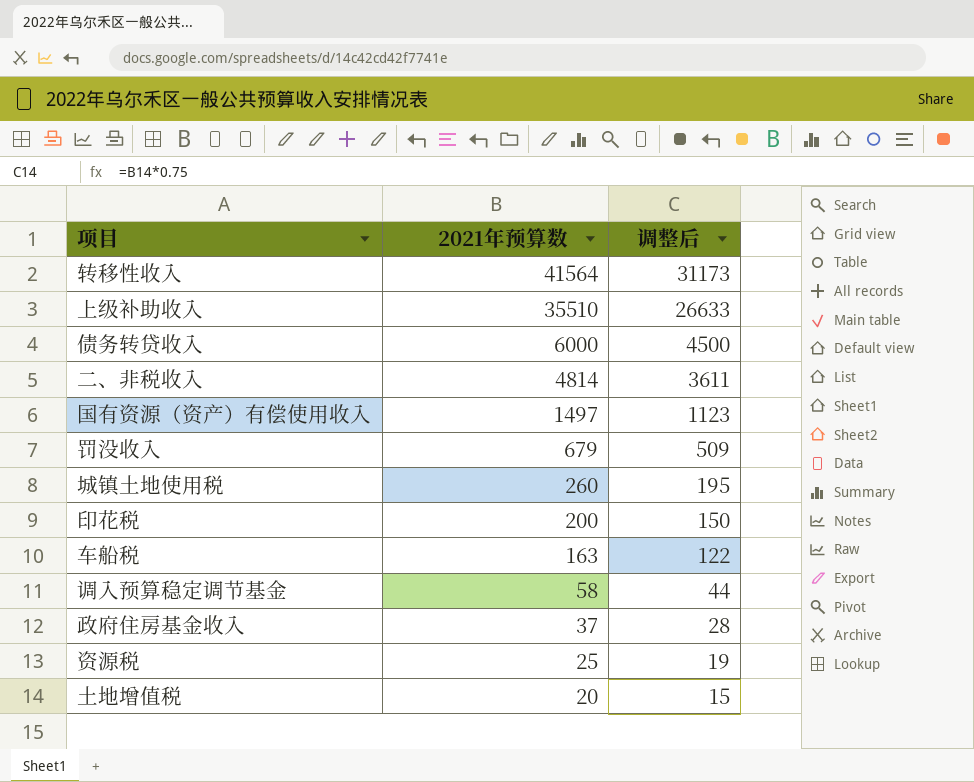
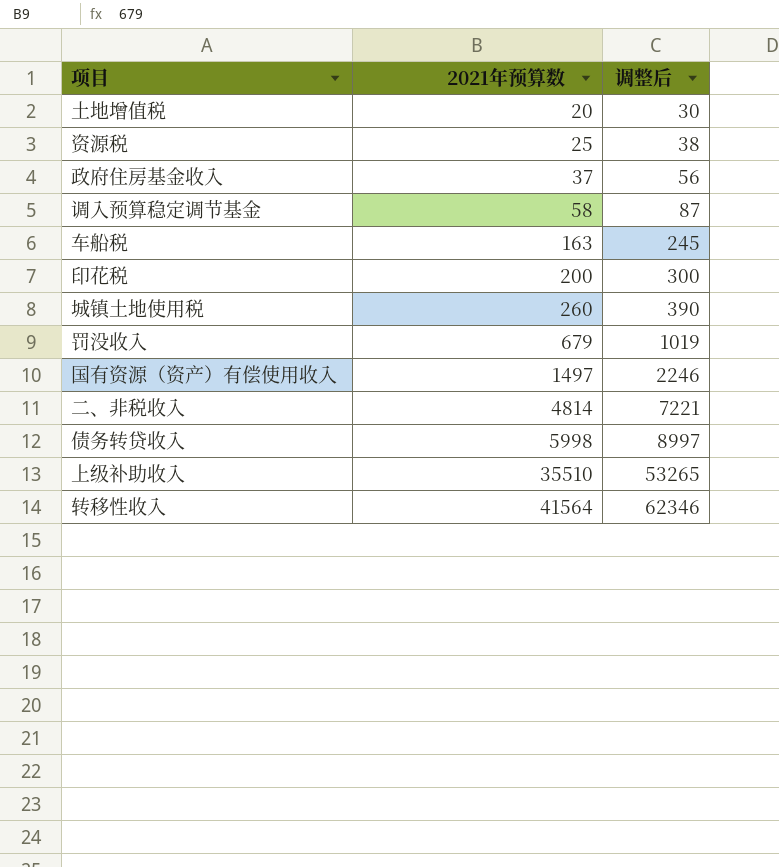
row order: 2021年预算数 descending -> 2021年预算数 ascending
column 调整后 | formula: [2021年预算数] * 0.75 -> [2021年预算数] * 1.5
债务转贷收入 | 2021年预算数: 6000 -> 5998

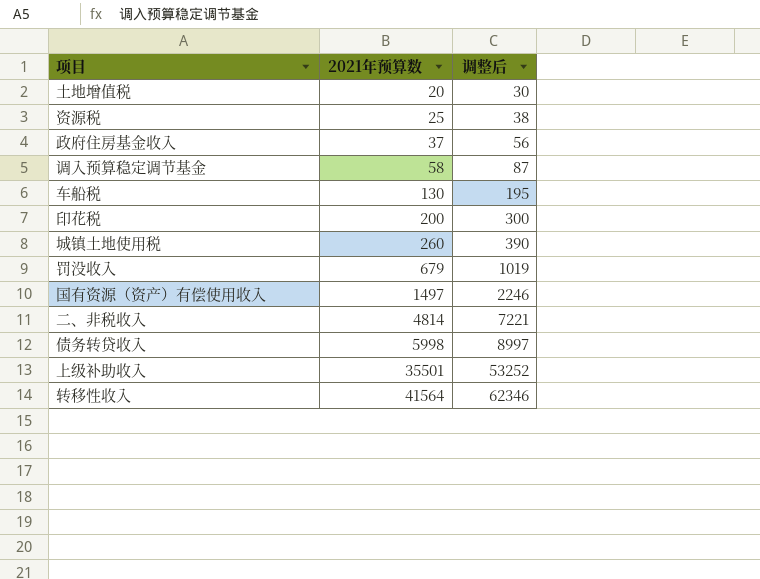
车船税 | 2021年预算数: 163 -> 130
车船税 | 调整后: 245 -> 195
上级补助收入 | 2021年预算数: 35510 -> 35501
上级补助收入 | 调整后: 53265 -> 53252

